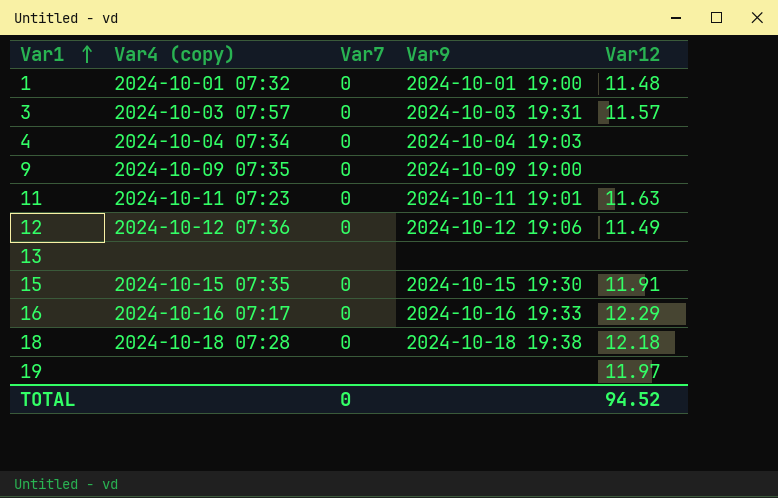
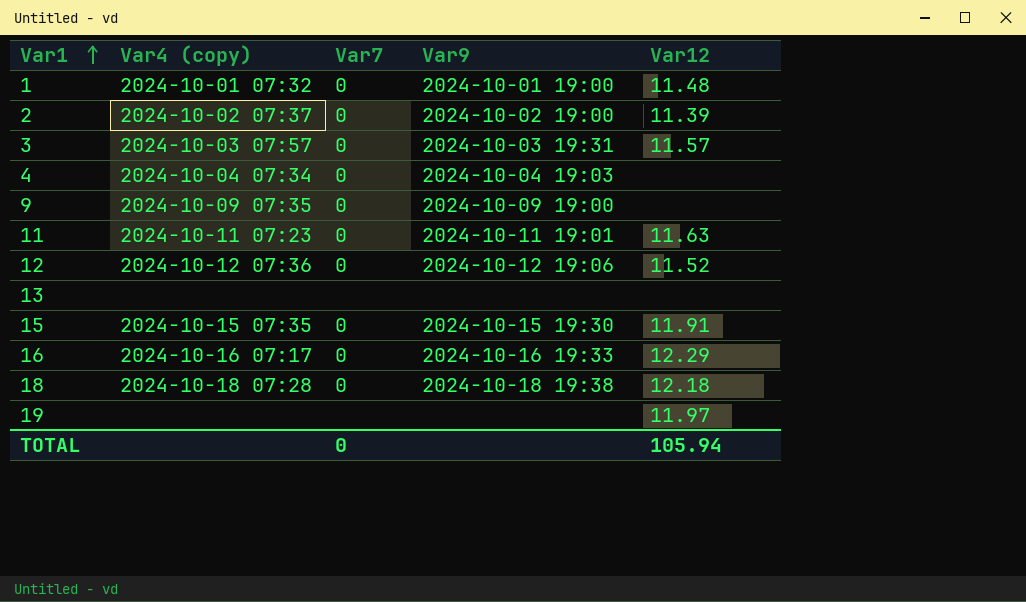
row 2: none -> 2024-10-02 07:37 | 0 | 2024-10-02 19:00 | 11.39
12 | Var12: 11.49 -> 11.52
TOTAL | Var12: 94.52 -> 105.94

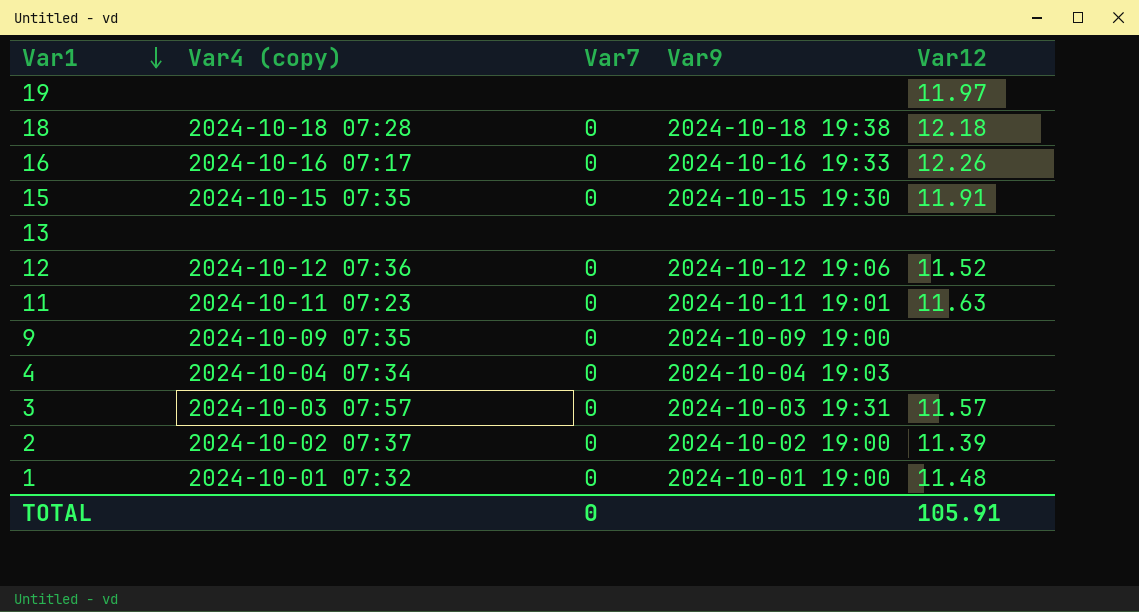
row order: Var1 ascending -> Var1 descending
16 | Var12: 12.29 -> 12.26
TOTAL | Var12: 105.94 -> 105.91

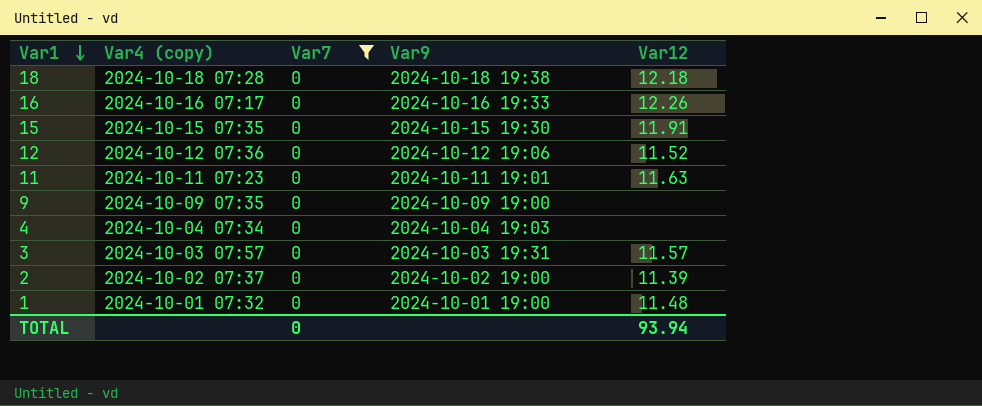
filter: none -> Var7 = 0
TOTAL | Var12: 105.91 -> 93.94

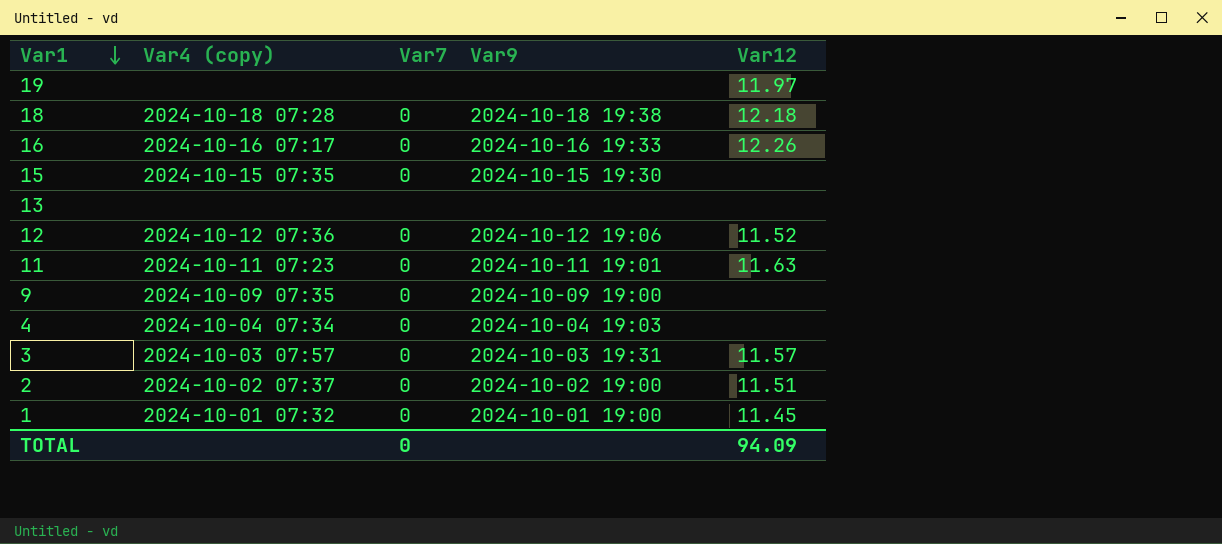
filter: Var7 = 0 -> none
15 | Var12: 11.91 -> none
2 | Var12: 11.39 -> 11.51
1 | Var12: 11.48 -> 11.45
TOTAL | Var12: 93.94 -> 94.09

